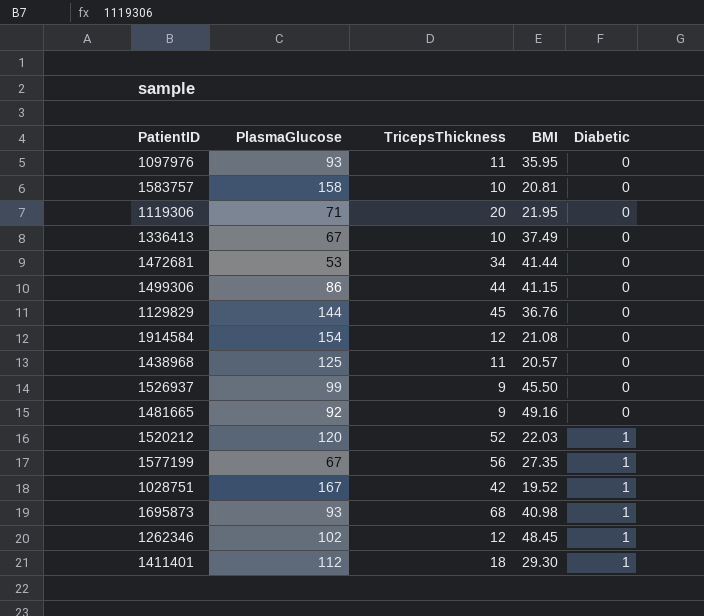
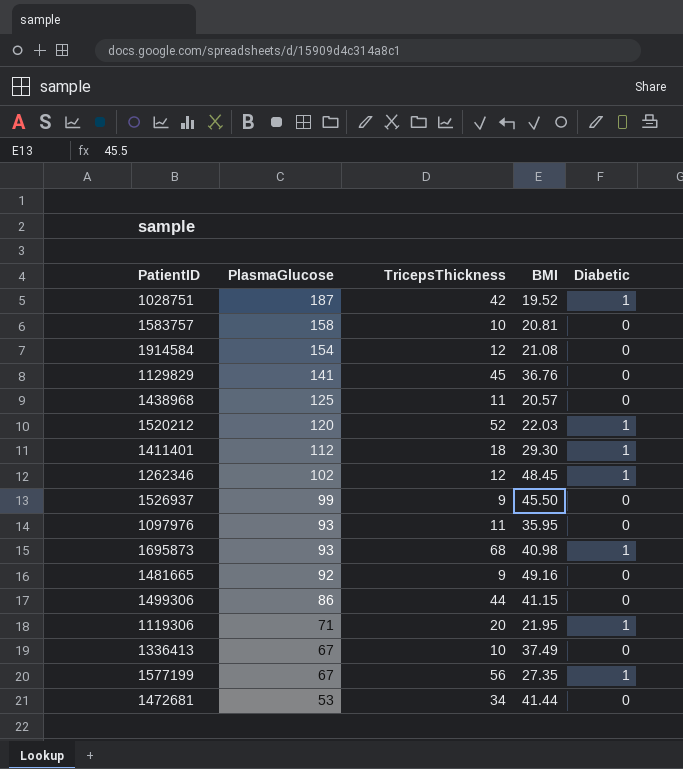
row order: Diabetic ascending -> PlasmaGlucose descending
1028751 | PlasmaGlucose: 167 -> 187
1129829 | PlasmaGlucose: 144 -> 141
1119306 | Diabetic: 0 -> 1

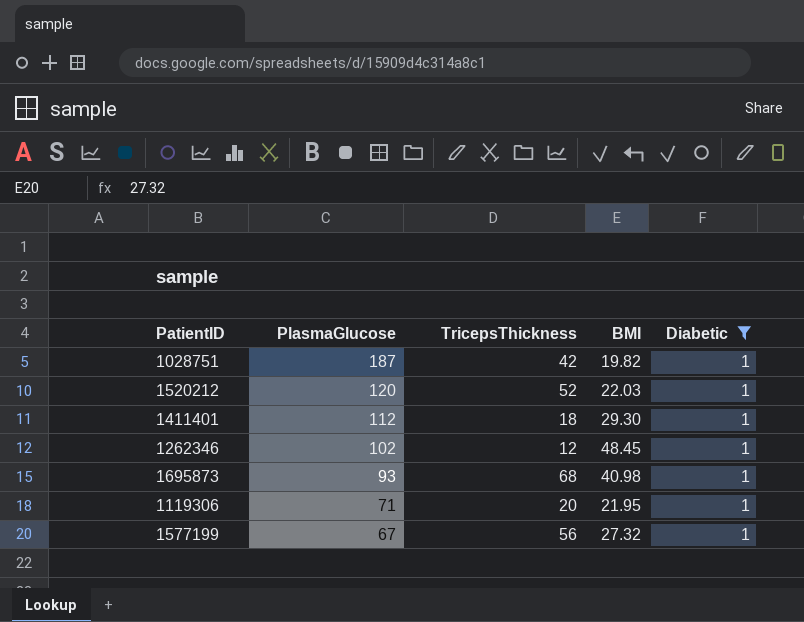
filter: none -> Diabetic = 1
1028751 | BMI: 19.52 -> 19.82
1577199 | BMI: 27.35 -> 27.32

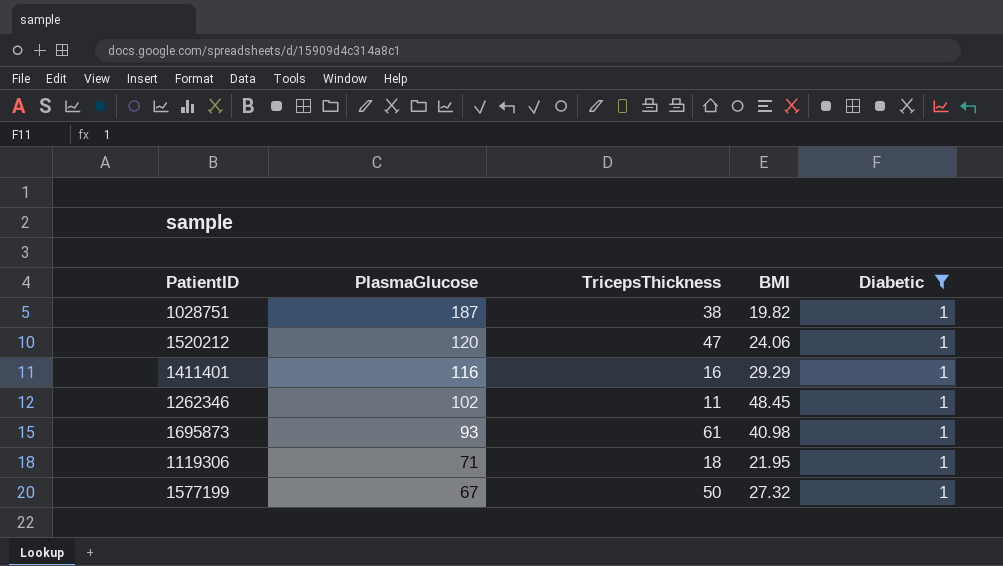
1028751 | TricepsThickness: 42 -> 38
1520212 | TricepsThickness: 52 -> 47
1520212 | BMI: 22.03 -> 24.06
1411401 | PlasmaGlucose: 112 -> 116
1411401 | TricepsThickness: 18 -> 16
1411401 | BMI: 29.30 -> 29.29
1262346 | TricepsThickness: 12 -> 11
1695873 | TricepsThickness: 68 -> 61
1119306 | TricepsThickness: 20 -> 18
1577199 | TricepsThickness: 56 -> 50

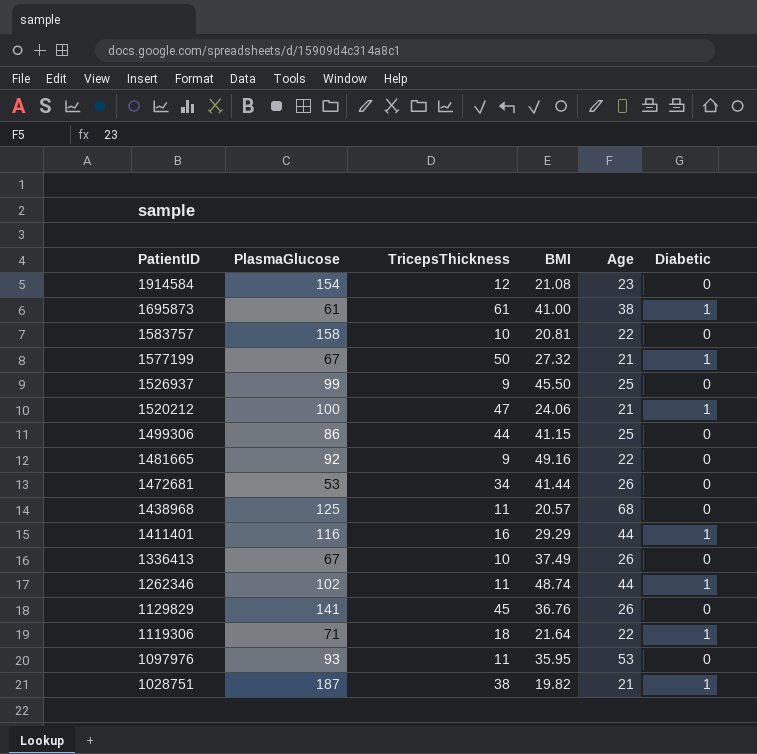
filter: Diabetic = 1 -> none
row order: PlasmaGlucose descending -> PatientID descending
column Age | position: none -> 5
1695873 | PlasmaGlucose: 93 -> 61
1695873 | BMI: 40.98 -> 41.00
1520212 | PlasmaGlucose: 120 -> 100
1262346 | BMI: 48.45 -> 48.74
1119306 | BMI: 21.95 -> 21.64

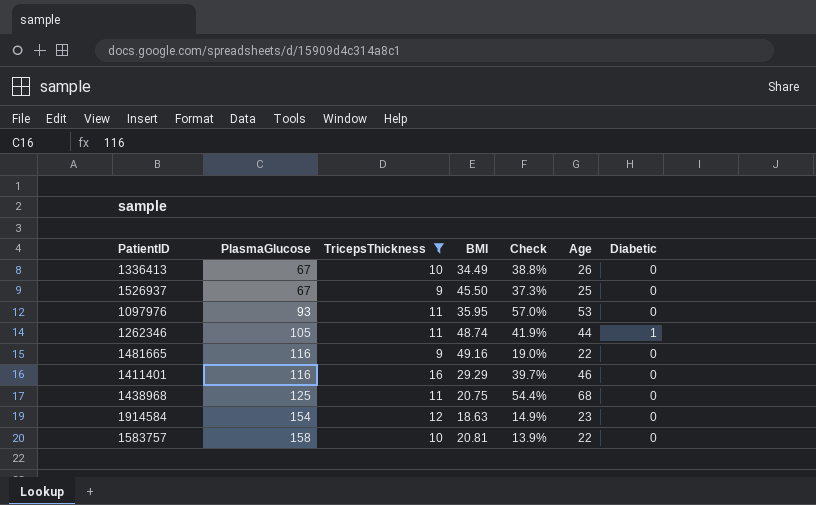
filter: none -> TricepsThickness <= 16
row order: PatientID descending -> PlasmaGlucose ascending
column Check | formula: none -> [Age] / [PlasmaGlucose]
1336413 | BMI: 37.49 -> 34.49
1526937 | PlasmaGlucose: 99 -> 67
1262346 | PlasmaGlucose: 102 -> 105
1481665 | PlasmaGlucose: 92 -> 116
1411401 | Age: 44 -> 46
1411401 | Diabetic: 1 -> 0
1438968 | BMI: 20.57 -> 20.75
1914584 | BMI: 21.08 -> 18.63

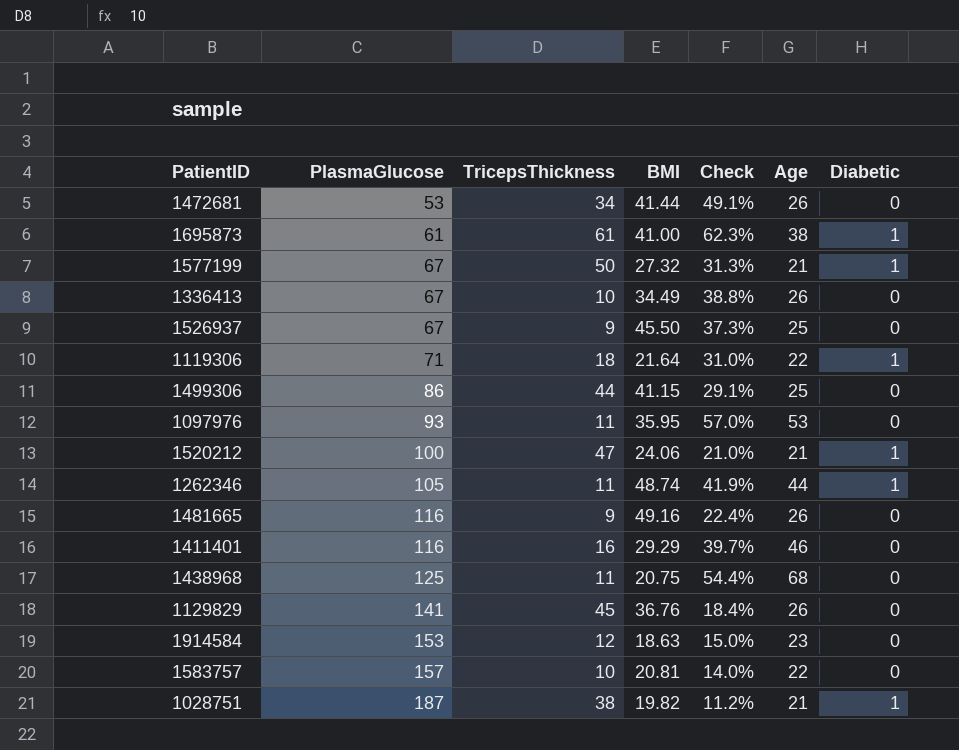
filter: TricepsThickness <= 16 -> none
1481665 | Check: 19.0% -> 22.4%
1481665 | Age: 22 -> 26
1914584 | PlasmaGlucose: 154 -> 153
1914584 | Check: 14.9% -> 15.0%
1583757 | PlasmaGlucose: 158 -> 157
1583757 | Check: 13.9% -> 14.0%

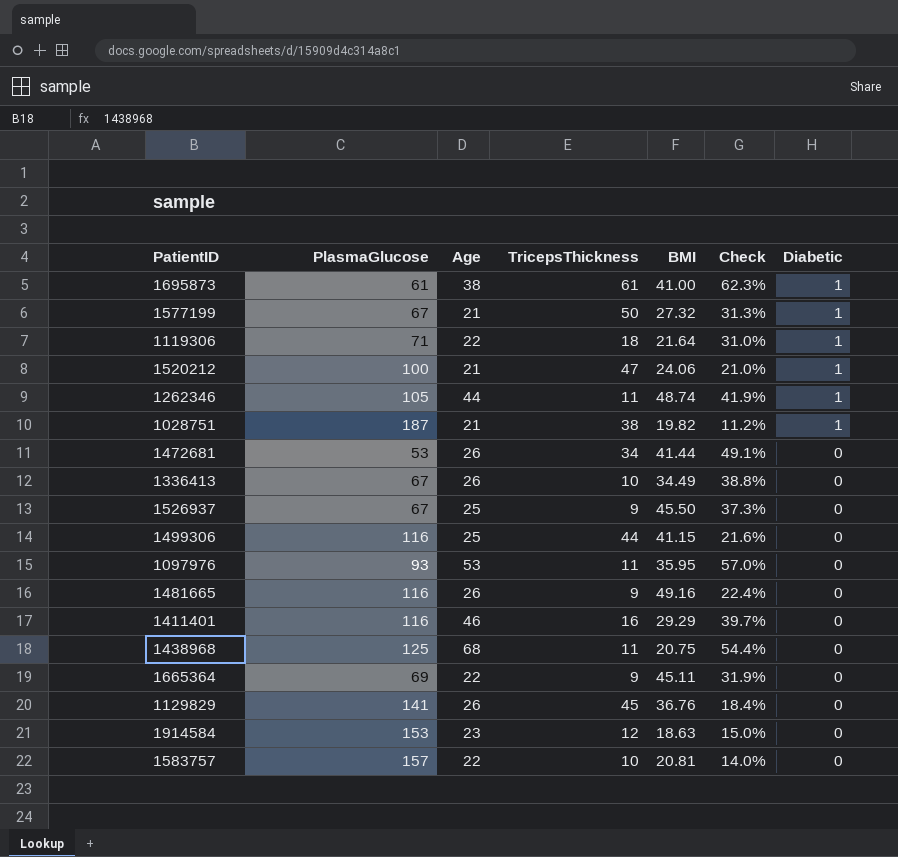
row order: PlasmaGlucose ascending -> Diabetic descending
column Age | position: 6 -> 3
1499306 | PlasmaGlucose: 86 -> 116
1499306 | Check: 29.1% -> 21.6%
row 1665364: none -> 69 | 22 | 9 | 45.11 | 31.9% | 0

